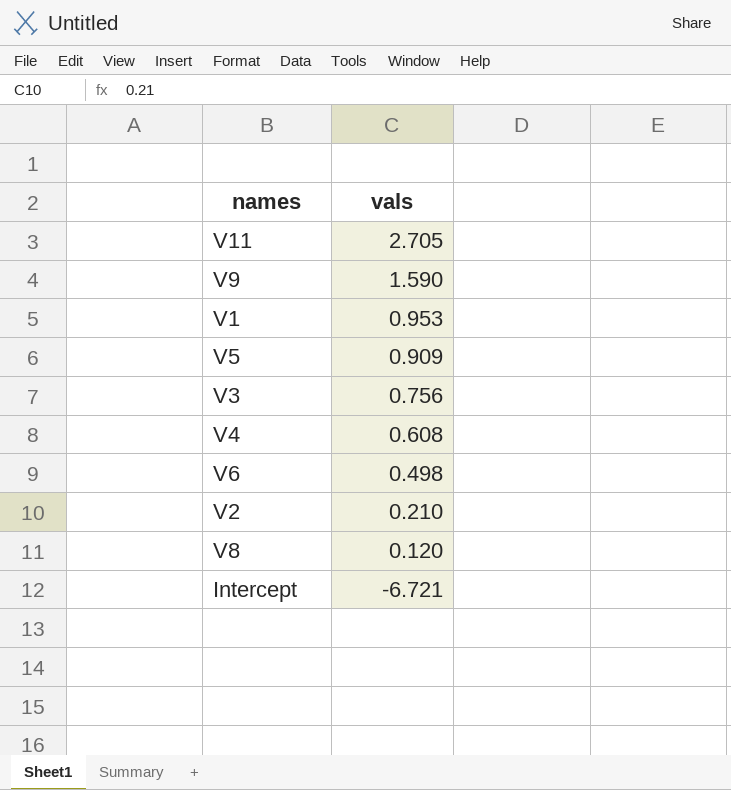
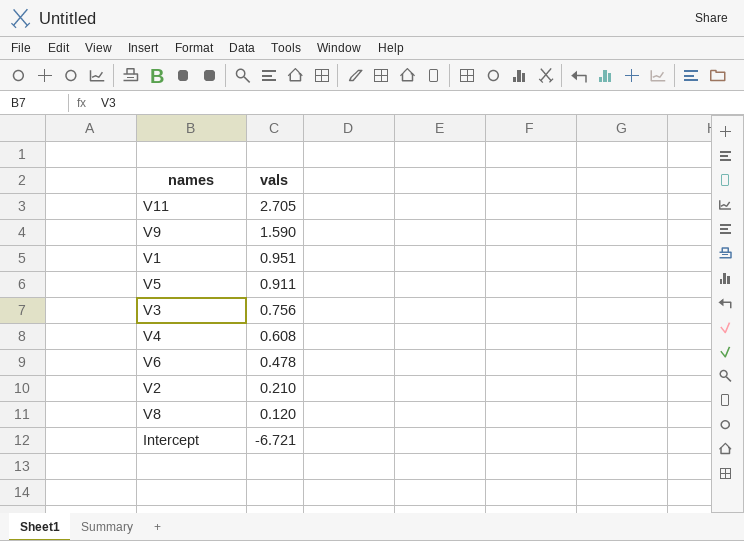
V1 | vals: 0.953 -> 0.951
V5 | vals: 0.909 -> 0.911
V6 | vals: 0.498 -> 0.478

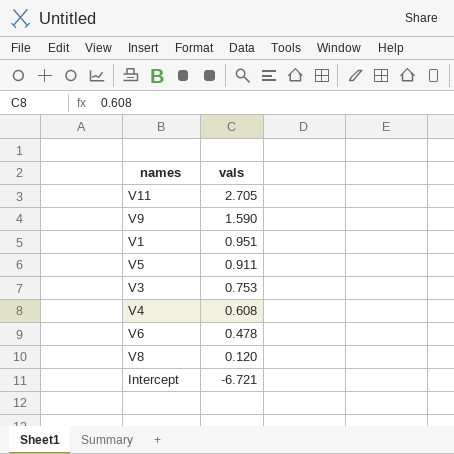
row V2: 0.210 -> none
V3 | vals: 0.756 -> 0.753

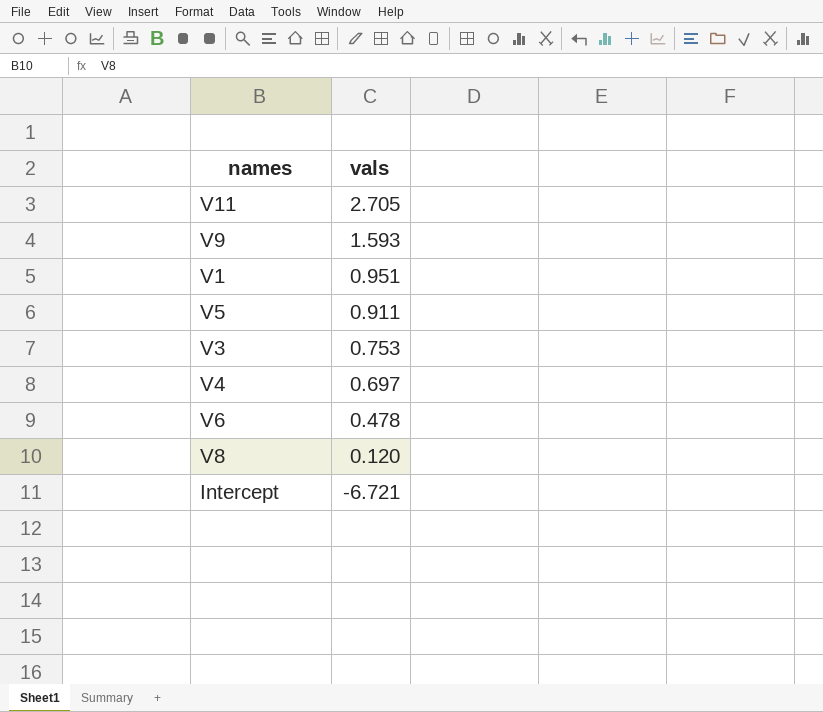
V9 | vals: 1.590 -> 1.593
V4 | vals: 0.608 -> 0.697

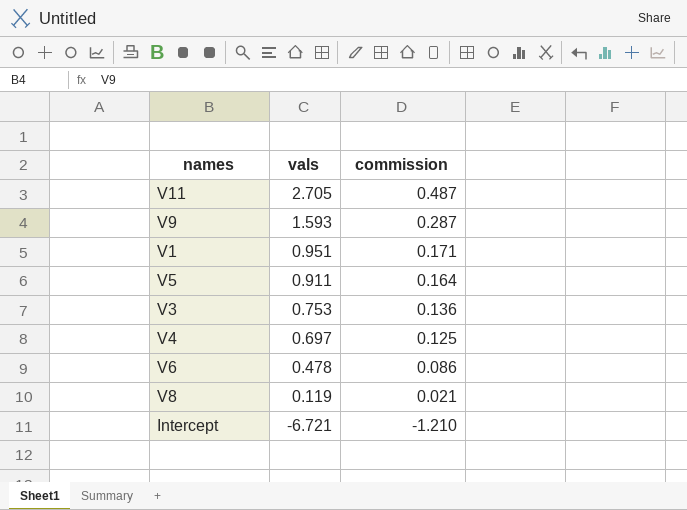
column commission | formula: none -> [vals] * 0.18
V8 | vals: 0.120 -> 0.119

